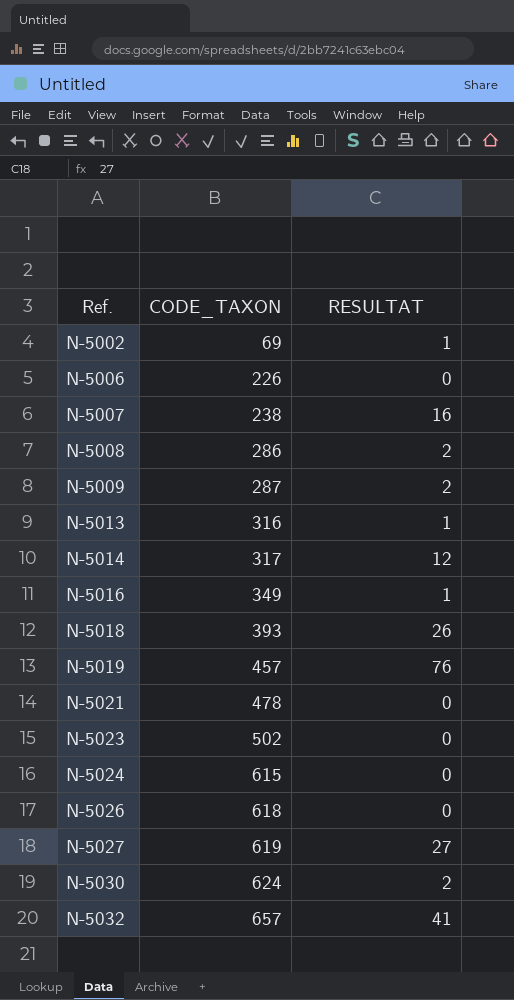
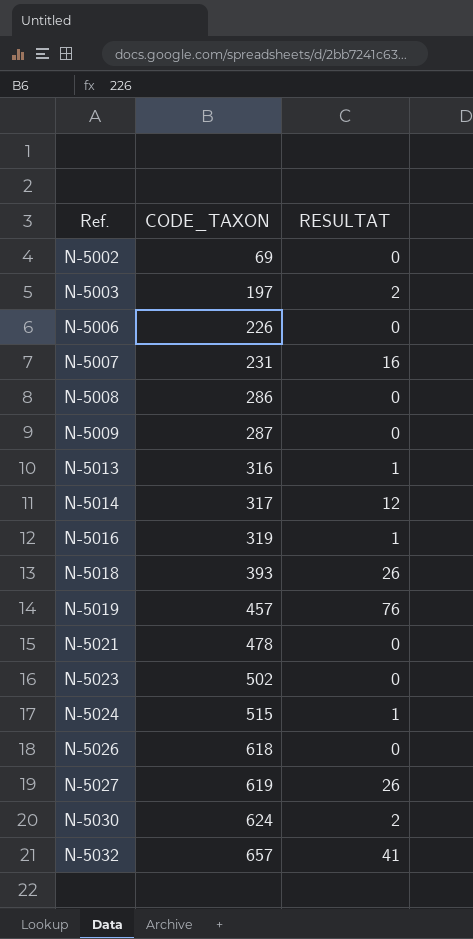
N-5002 | RESULTAT: 1 -> 0
row N-5003: none -> 197 | 2
N-5007 | CODE_TAXON: 238 -> 231
N-5008 | RESULTAT: 2 -> 0
N-5009 | RESULTAT: 2 -> 0
N-5016 | CODE_TAXON: 349 -> 319
N-5024 | CODE_TAXON: 615 -> 515
N-5024 | RESULTAT: 0 -> 1
N-5027 | RESULTAT: 27 -> 26

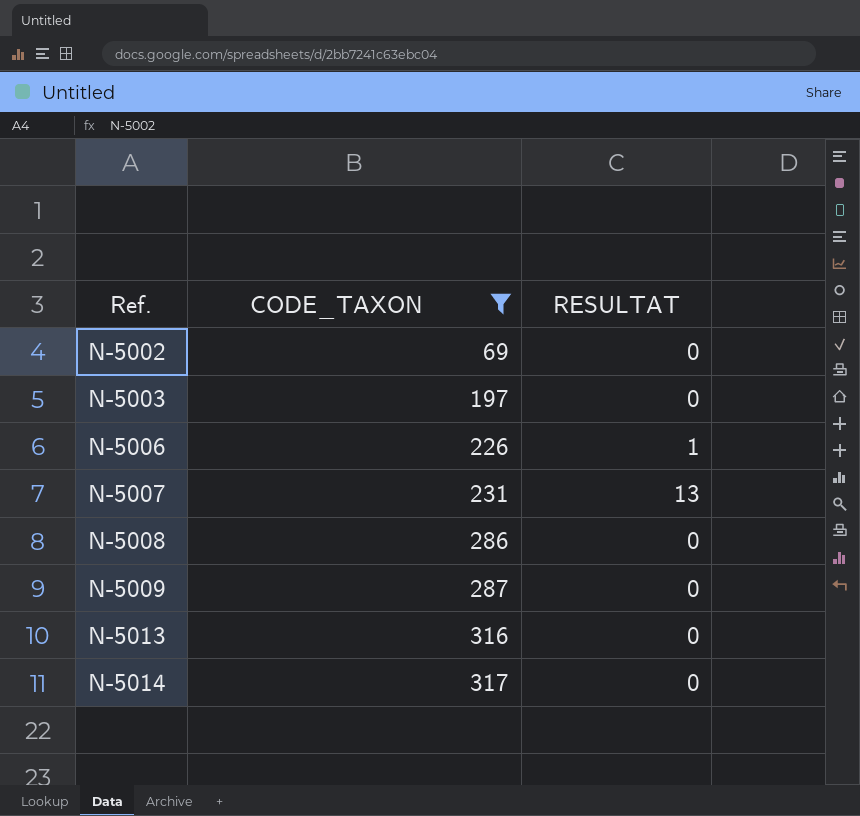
filter: none -> CODE_TAXON <= 317
N-5003 | RESULTAT: 2 -> 0
N-5006 | RESULTAT: 0 -> 1
N-5007 | RESULTAT: 16 -> 13
N-5013 | RESULTAT: 1 -> 0
N-5014 | RESULTAT: 12 -> 0

